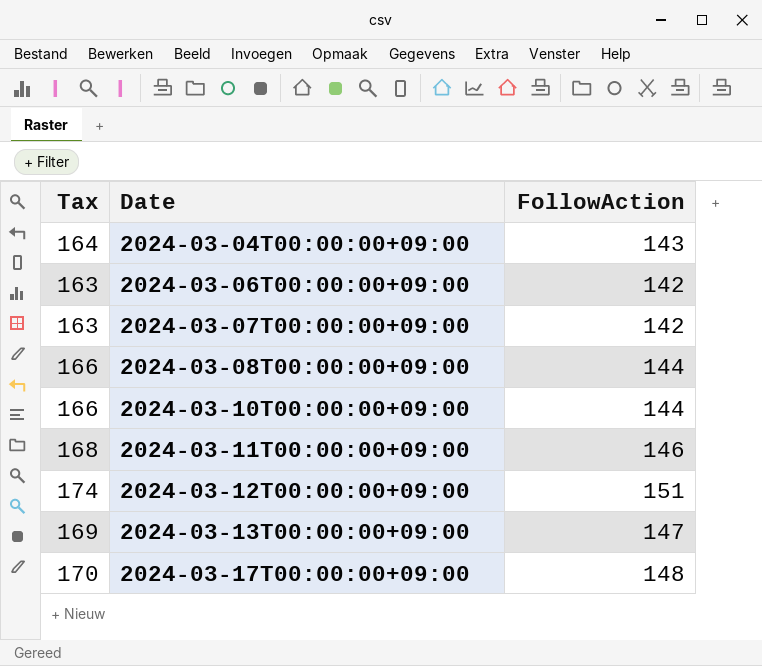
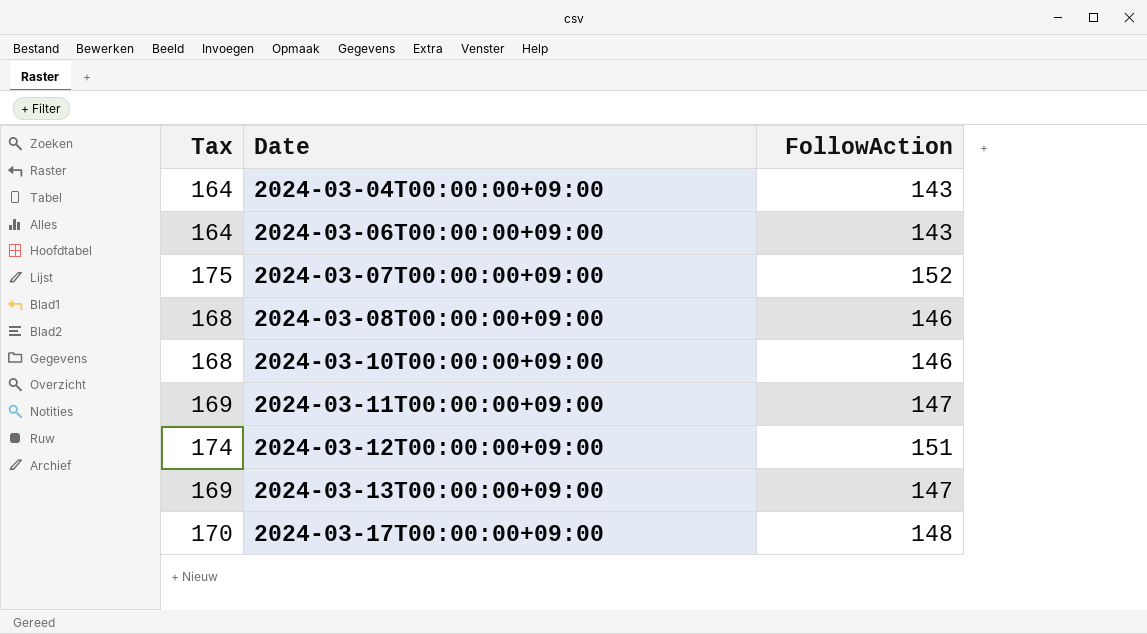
2024-03-06T00:00:00+09:00 | Tax: 163 -> 164
2024-03-06T00:00:00+09:00 | FollowAction: 142 -> 143
2024-03-07T00:00:00+09:00 | Tax: 163 -> 175
2024-03-07T00:00:00+09:00 | FollowAction: 142 -> 152
2024-03-08T00:00:00+09:00 | Tax: 166 -> 168
2024-03-08T00:00:00+09:00 | FollowAction: 144 -> 146
2024-03-10T00:00:00+09:00 | Tax: 166 -> 168
2024-03-10T00:00:00+09:00 | FollowAction: 144 -> 146
2024-03-11T00:00:00+09:00 | Tax: 168 -> 169
2024-03-11T00:00:00+09:00 | FollowAction: 146 -> 147

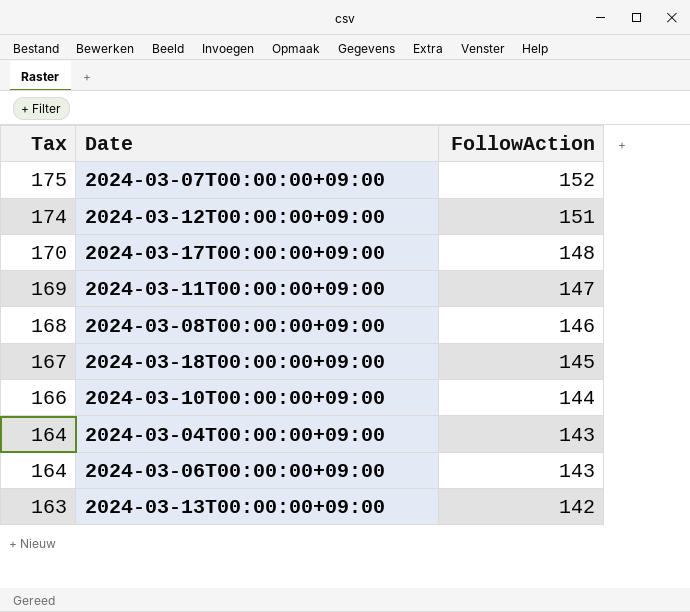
row order: Date ascending -> Tax descending
row 2024-03-18T00:00:00+09:00: none -> 167 | 145
2024-03-10T00:00:00+09:00 | Tax: 168 -> 166
2024-03-10T00:00:00+09:00 | FollowAction: 146 -> 144
2024-03-13T00:00:00+09:00 | Tax: 169 -> 163
2024-03-13T00:00:00+09:00 | FollowAction: 147 -> 142

